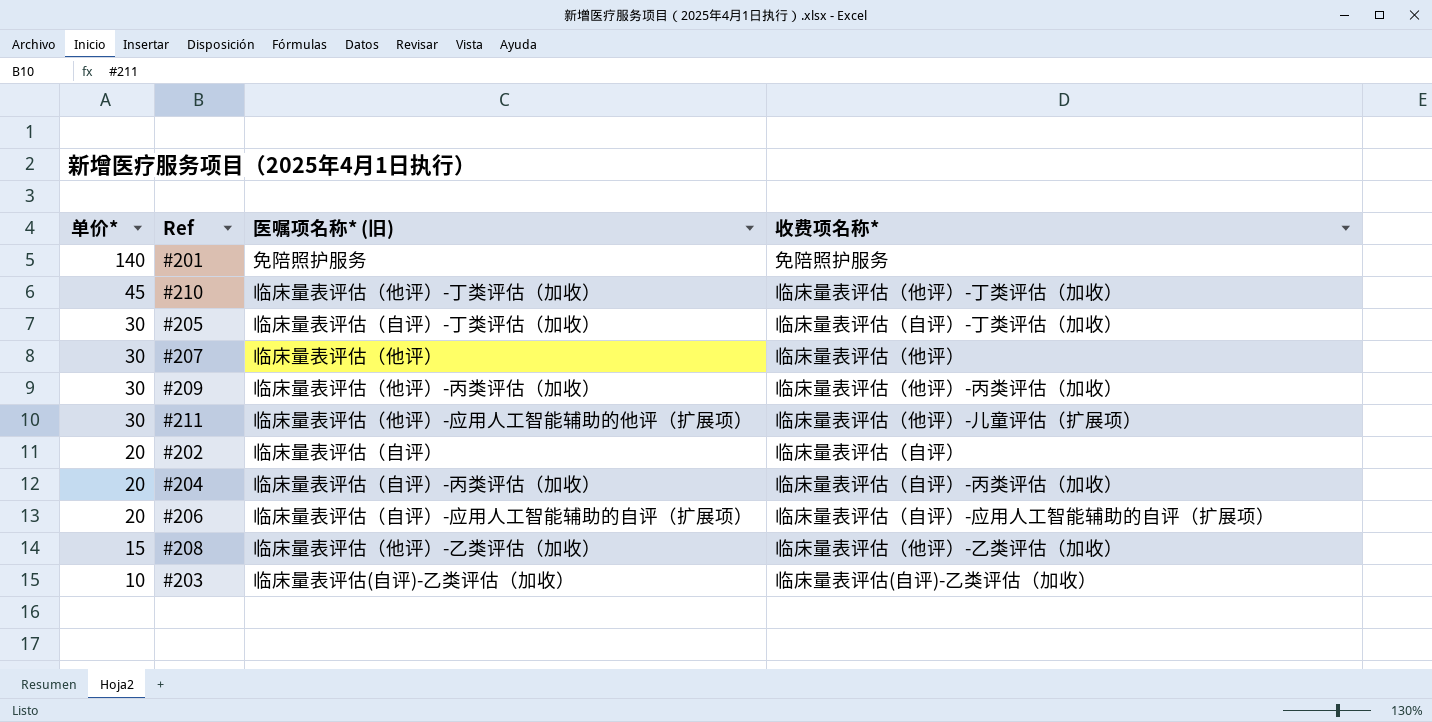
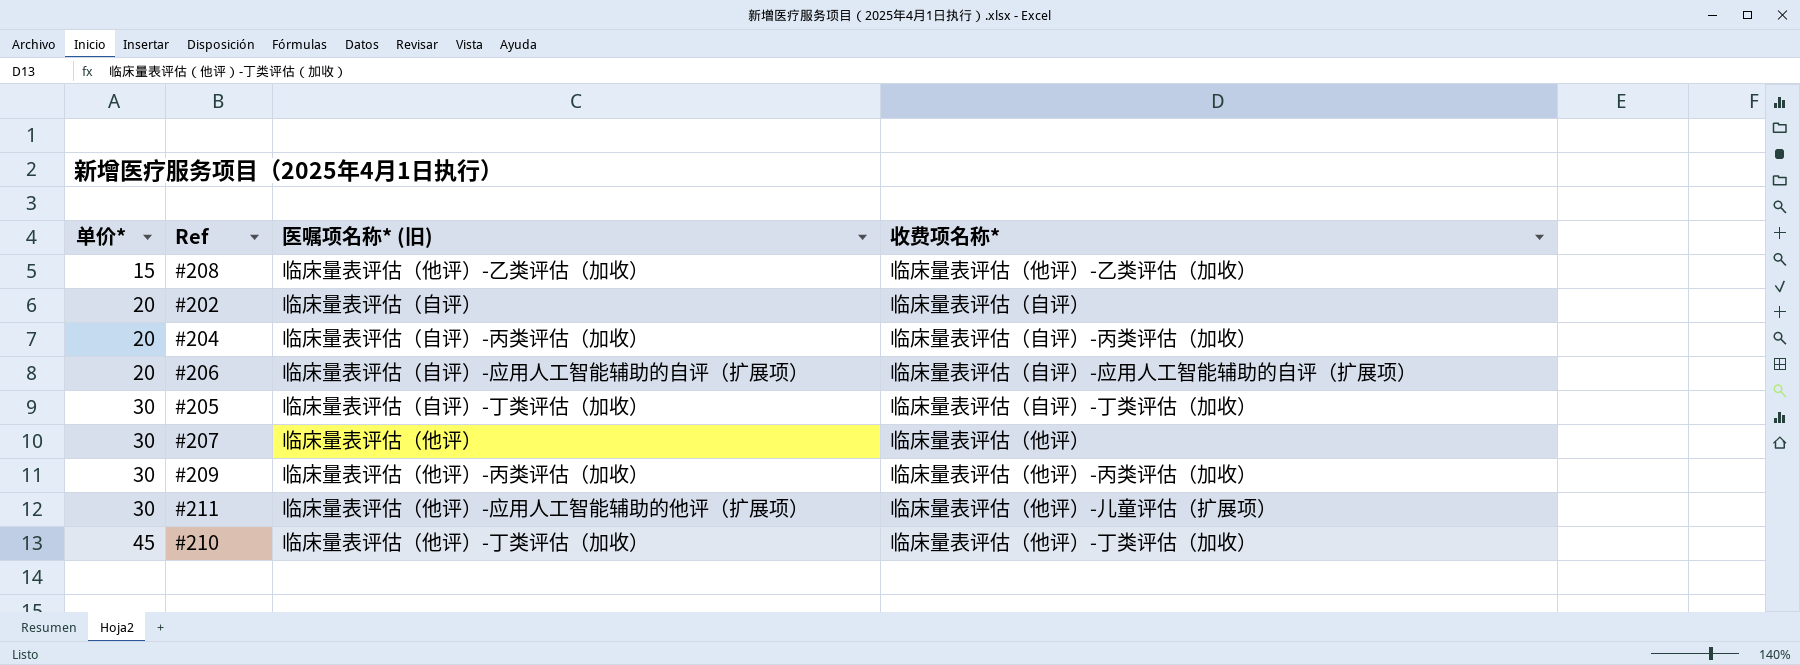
row order: 单价* descending -> 单价* ascending
row #201: 140 | 免陪照护服务 | 免陪照护服务 -> none
row #203: 10 | 临床量表评估(自评)-乙类评估（加收） | 临床量表评估(自评)-乙类评估（加收） -> none

